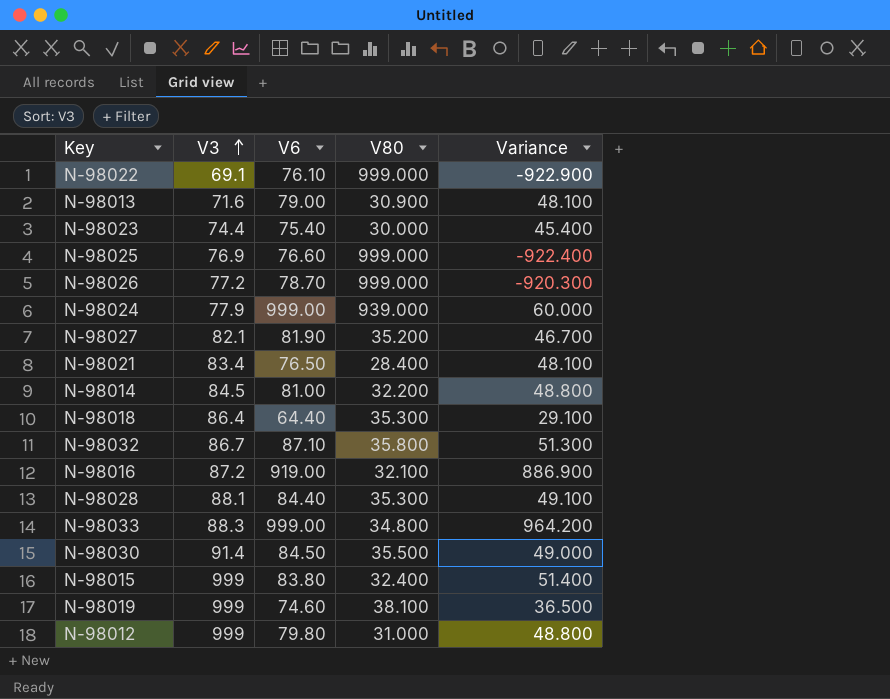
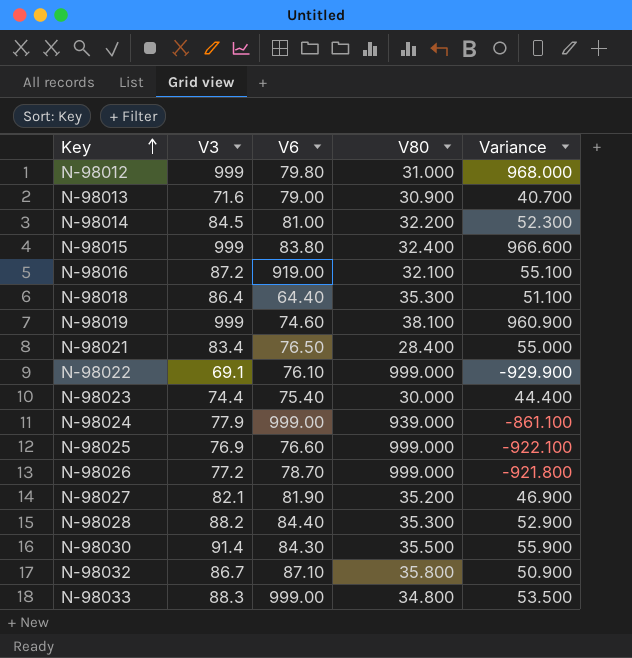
row order: V3 ascending -> Key ascending
column Variance | formula: [V6] - [V80] -> [V3] - [V80]
N-98028 | V3: 88.1 -> 88.2
N-98030 | V6: 84.50 -> 84.30

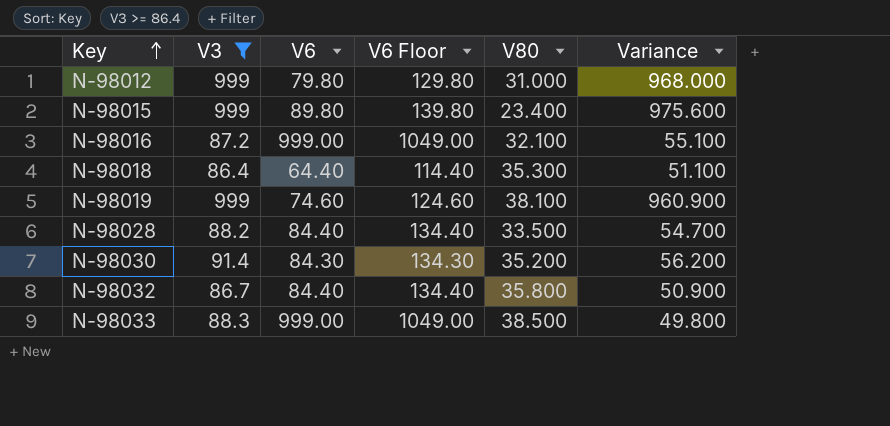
filter: none -> V3 >= 86.4
column V6 Floor | formula: none -> [V6] + 50
N-98015 | V6: 83.80 -> 89.80
N-98015 | V80: 32.400 -> 23.400
N-98015 | Variance: 966.600 -> 975.600
N-98016 | V6: 919.00 -> 999.00
N-98028 | V80: 35.300 -> 33.500
N-98028 | Variance: 52.900 -> 54.700
N-98030 | V80: 35.500 -> 35.200
N-98030 | Variance: 55.900 -> 56.200
N-98032 | V6: 87.10 -> 84.40
N-98033 | V80: 34.800 -> 38.500
N-98033 | Variance: 53.500 -> 49.800

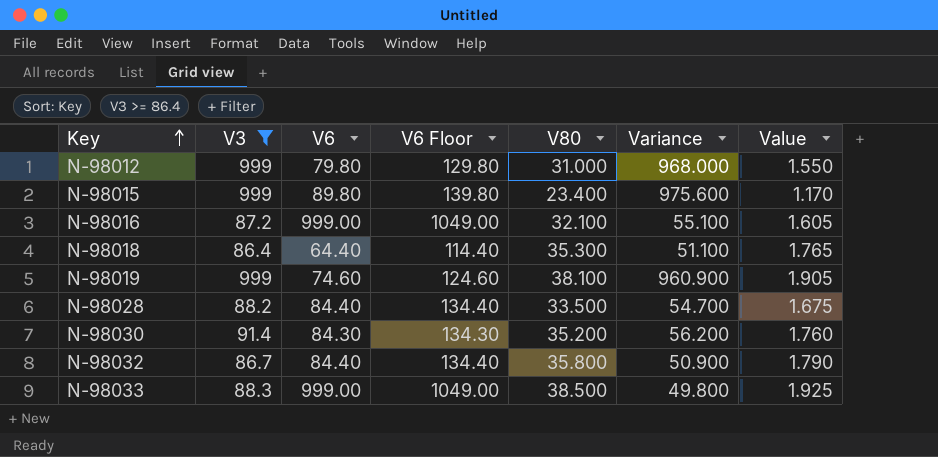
column Value | formula: none -> [V80] * 0.05

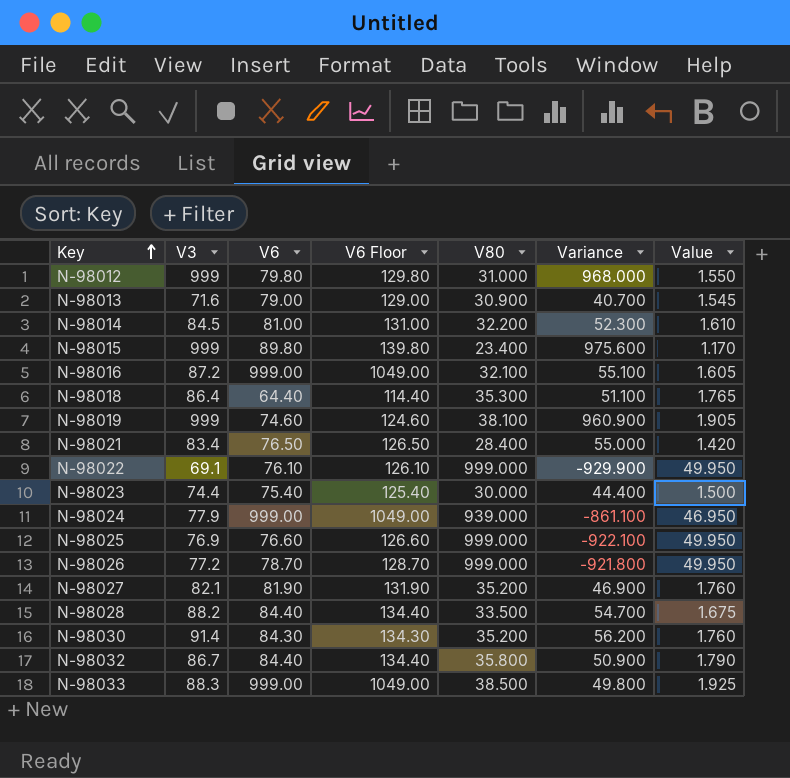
filter: V3 >= 86.4 -> none

